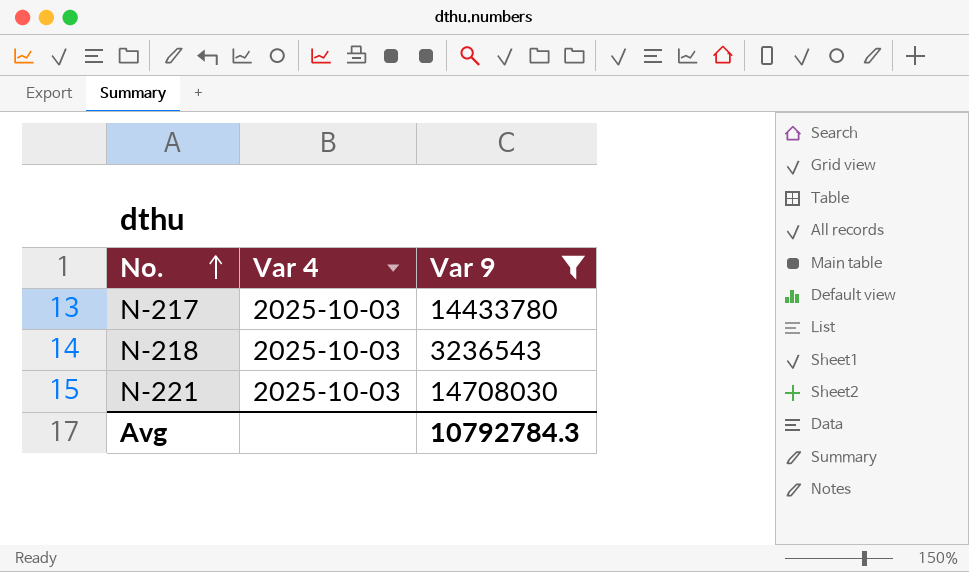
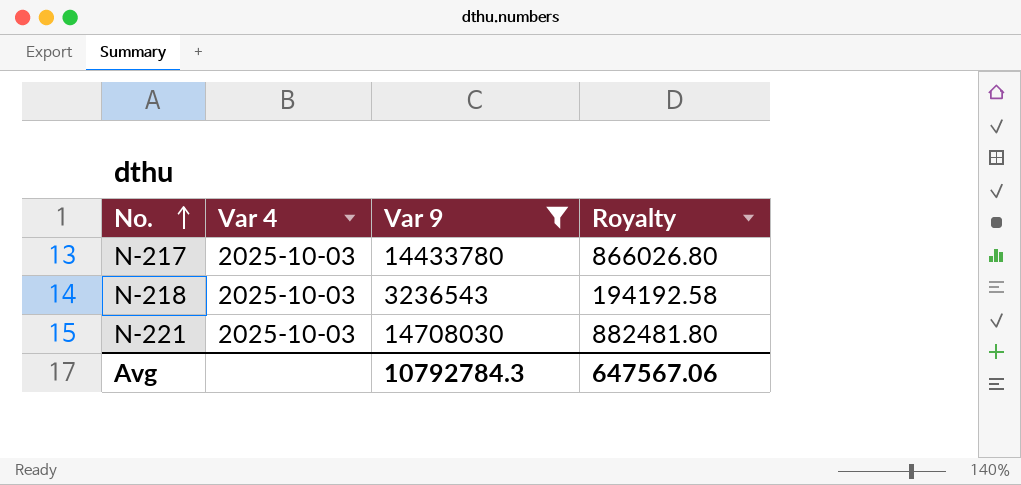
column Royalty | formula: none -> [Var 9] * 0.06

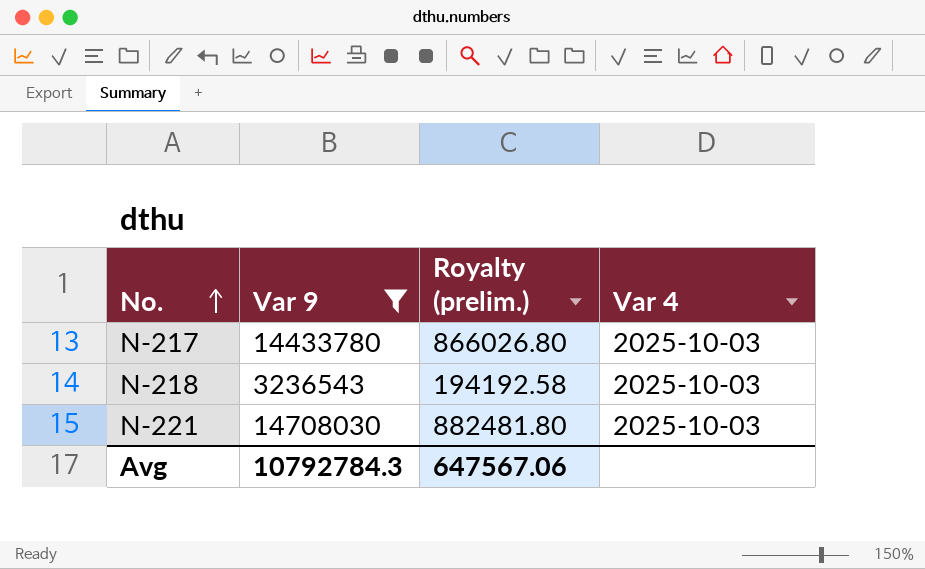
column name: Royalty -> Royalty (prelim.)
column Var 4 | position: 2 -> 4

